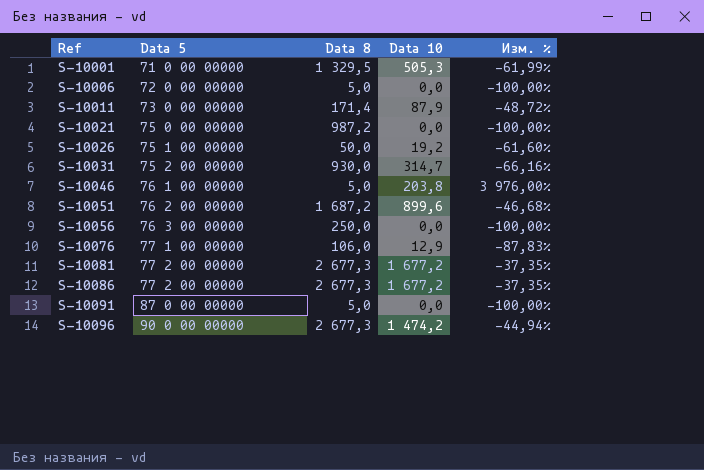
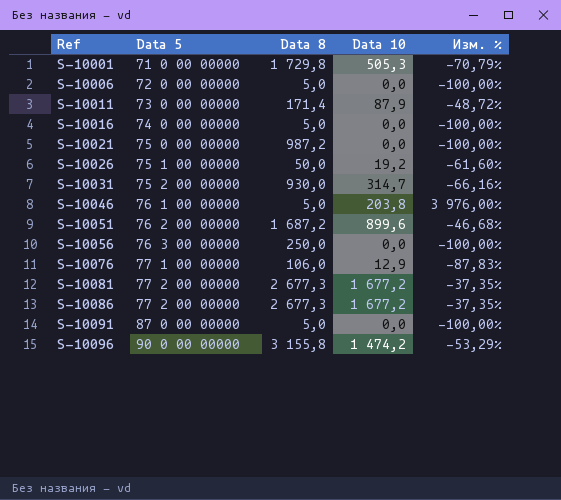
S-10001 | Data 8: 1 329,5 -> 1 729,8
S-10001 | Изм. %: -61,99% -> -70,79%
row S-10016: none -> 74 0 00 00000 | 5,0 | 0,0 | -100,00%
S-10096 | Data 8: 2 677,3 -> 3 155,8
S-10096 | Изм. %: -44,94% -> -53,29%

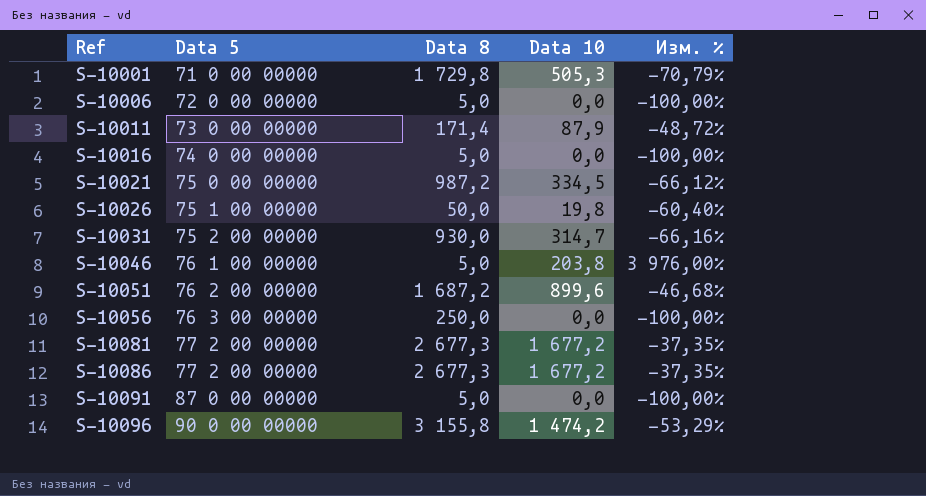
row S-10076: 77 1 00 00000 | 106,0 | 12,9 | -87,83% -> none
S-10021 | Data 10: 0,0 -> 334,5
S-10021 | Изм. %: -100,00% -> -66,12%
S-10026 | Data 10: 19,2 -> 19,8
S-10026 | Изм. %: -61,60% -> -60,40%

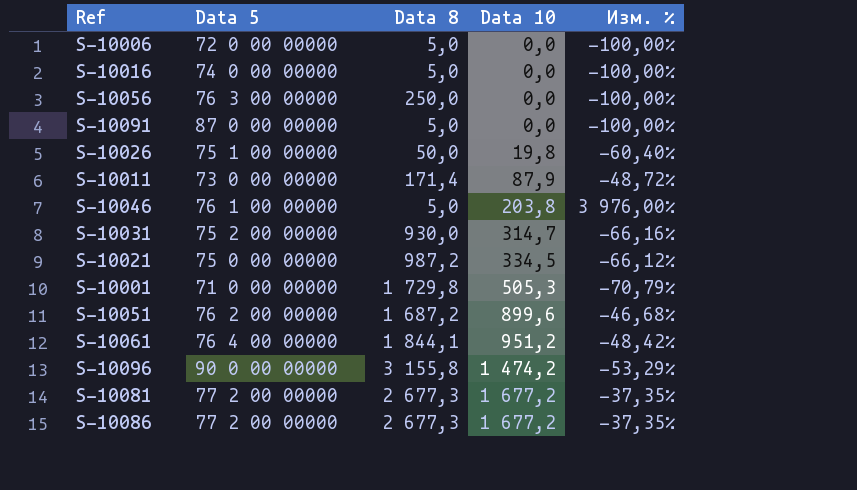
row order: Ref ascending -> Data 10 ascending
row S-10061: none -> 76 4 00 00000 | 1 844,1 | 951,2 | -48,42%

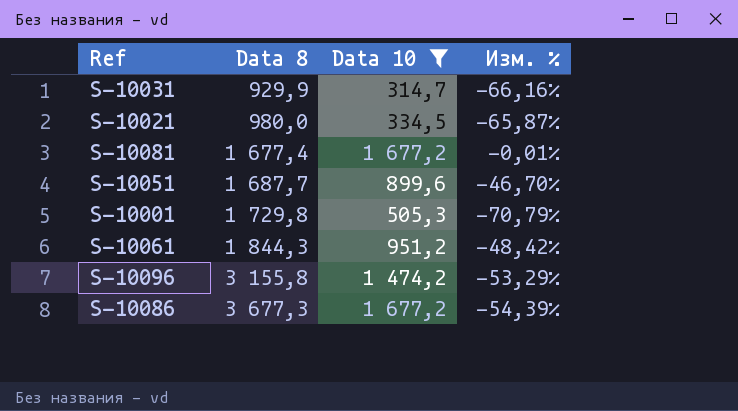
filter: none -> Data 10 >= 314,7
row order: Data 10 ascending -> Data 8 ascending
column Data 5 | position: 2 -> none
S-10031 | Data 8: 930,0 -> 929,9
S-10021 | Data 8: 987,2 -> 980,0
S-10021 | Изм. %: -66,12% -> -65,87%
S-10081 | Data 8: 2 677,3 -> 1 677,4
S-10081 | Изм. %: -37,35% -> -0,01%
S-10051 | Data 8: 1 687,2 -> 1 687,7
S-10051 | Изм. %: -46,68% -> -46,70%
S-10061 | Data 8: 1 844,1 -> 1 844,3
S-10086 | Data 8: 2 677,3 -> 3 677,3
S-10086 | Изм. %: -37,35% -> -54,39%

